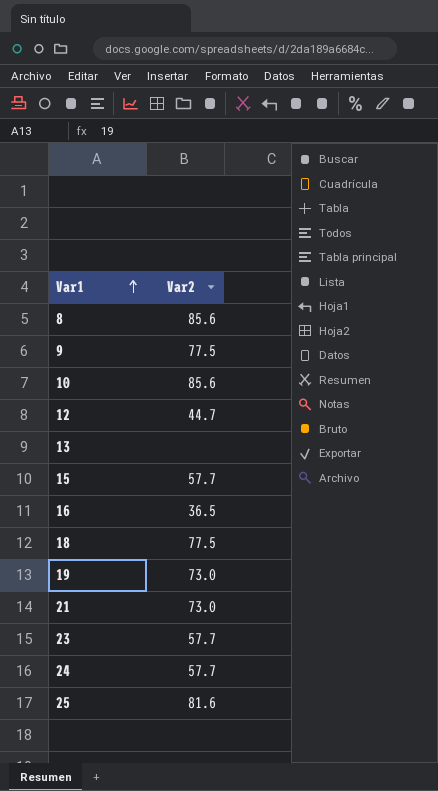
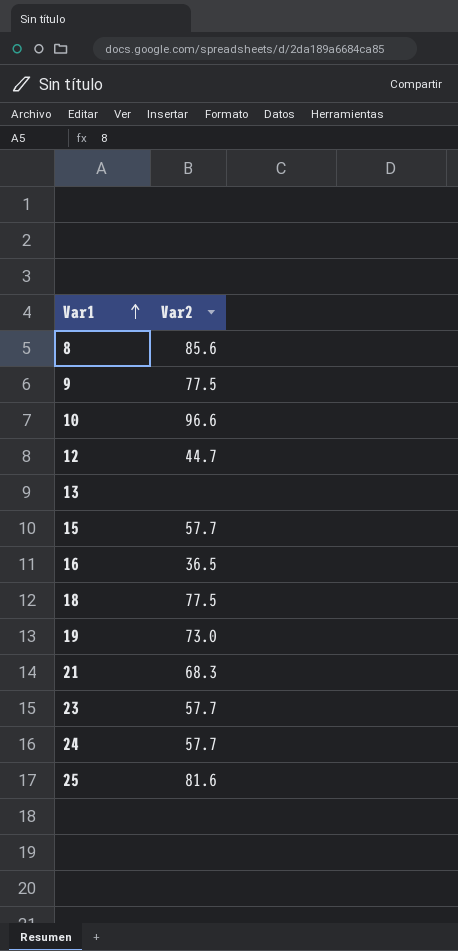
10 | Var2: 85.6 -> 96.6
21 | Var2: 73.0 -> 68.3

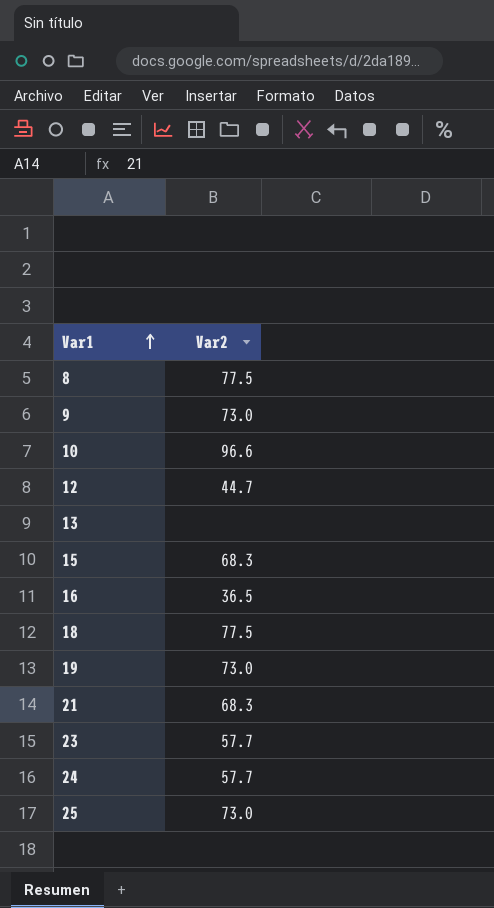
8 | Var2: 85.6 -> 77.5
9 | Var2: 77.5 -> 73.0
15 | Var2: 57.7 -> 68.3
25 | Var2: 81.6 -> 73.0

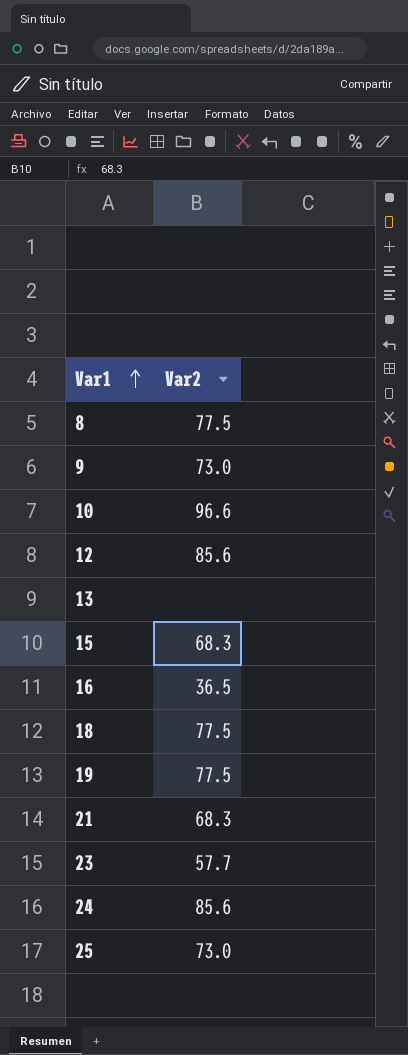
12 | Var2: 44.7 -> 85.6
19 | Var2: 73.0 -> 77.5
24 | Var2: 57.7 -> 85.6

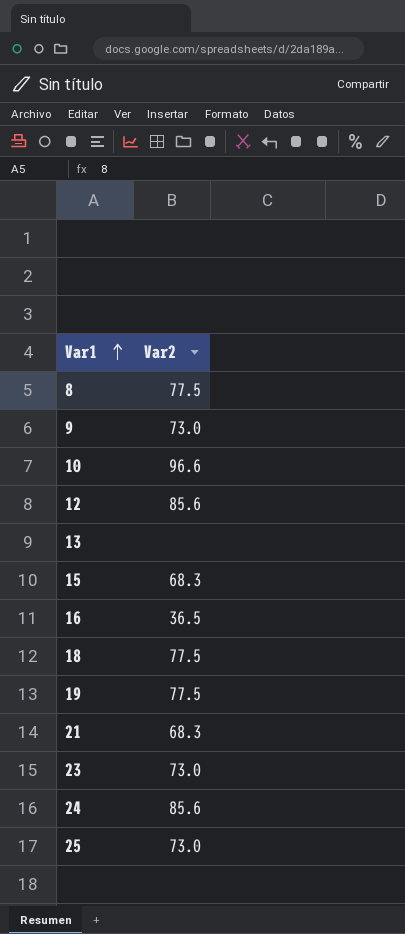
23 | Var2: 57.7 -> 73.0

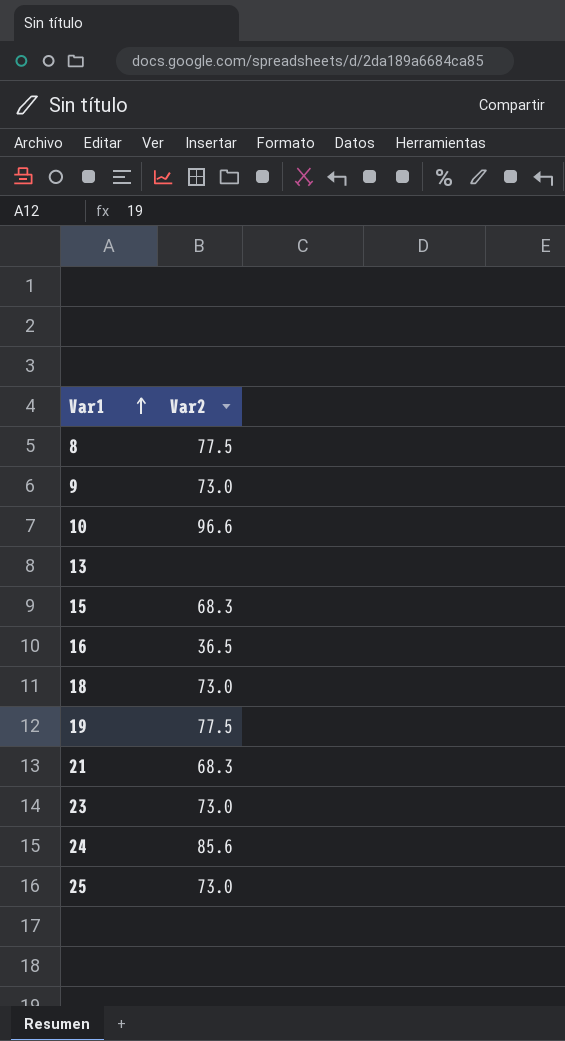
row 12: 85.6 -> none
18 | Var2: 77.5 -> 73.0

